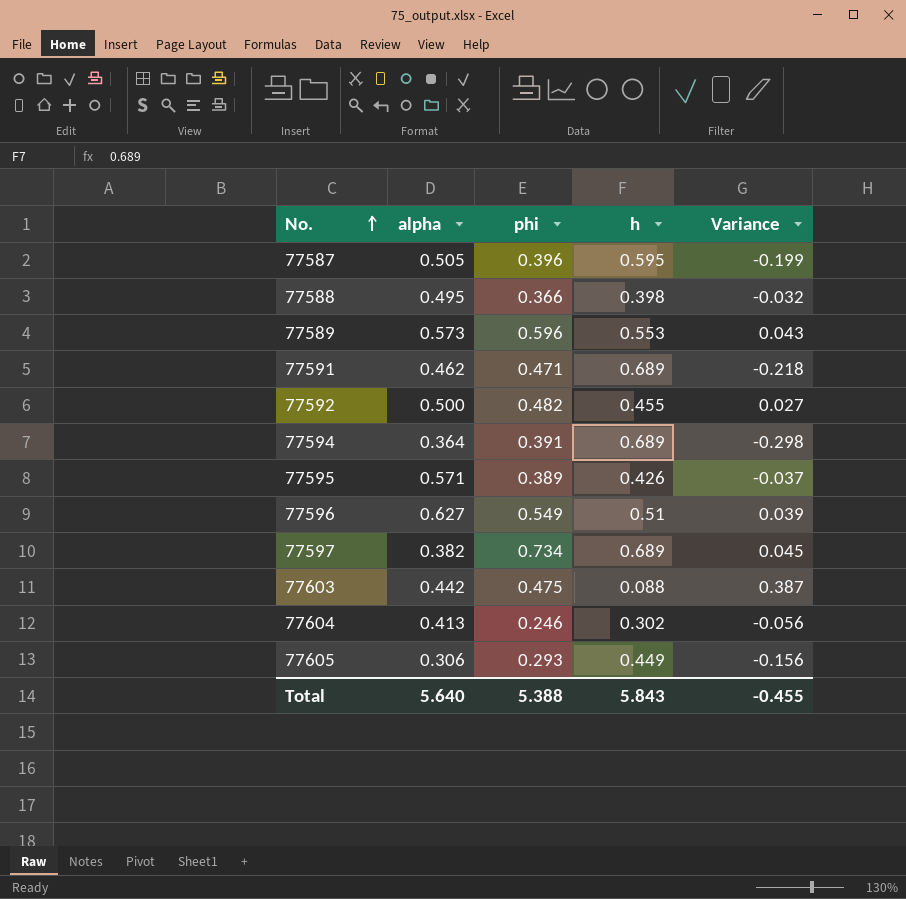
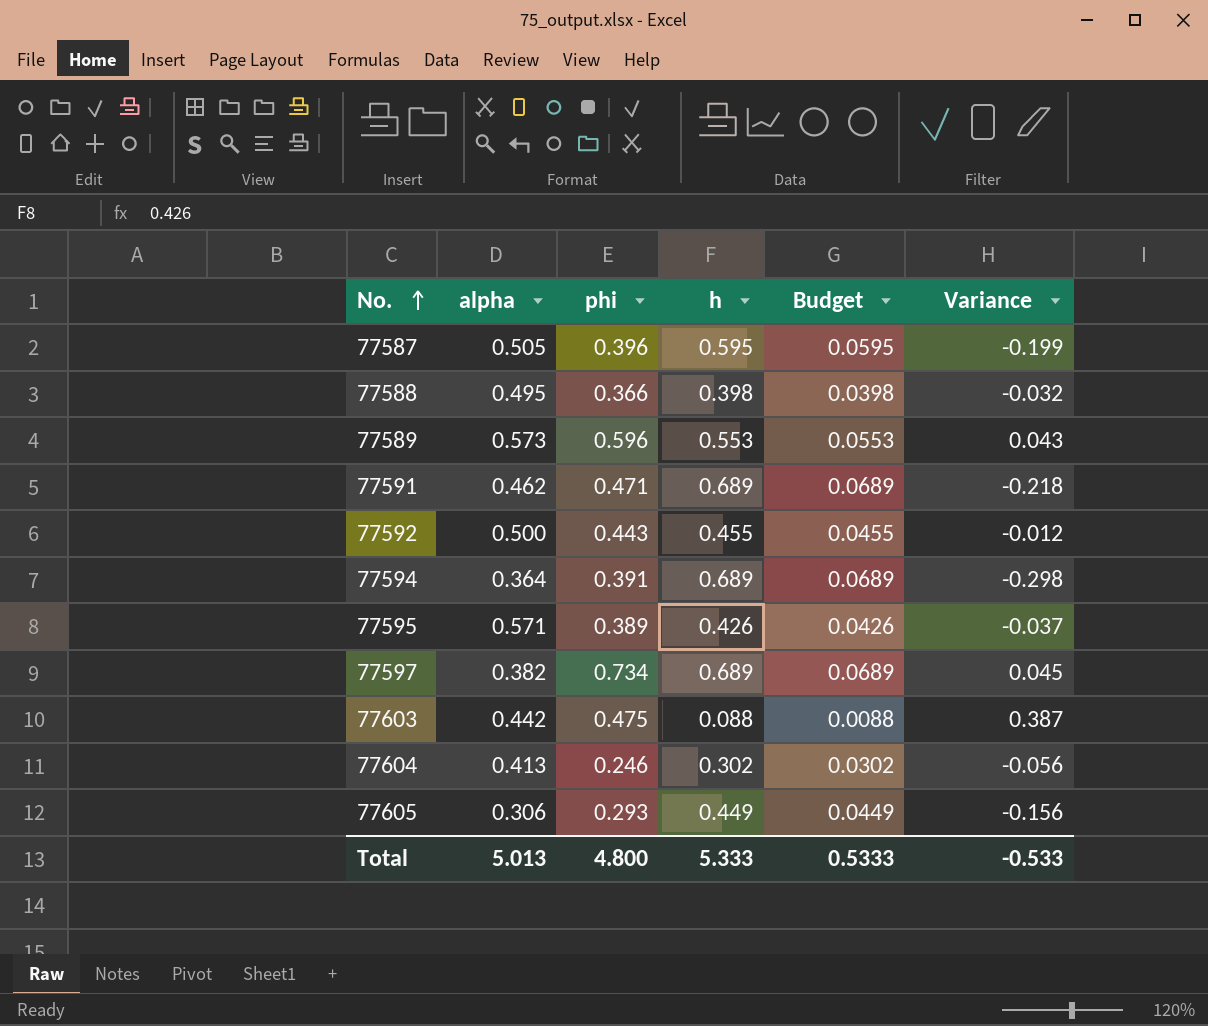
column Budget | formula: none -> [h] * 0.1
row 77596: 0.627 | 0.549 | 0.51 | 0.039 -> none
77592 | phi: 0.482 -> 0.443
77592 | Variance: 0.027 -> -0.012
Total | alpha: 5.640 -> 5.013
Total | phi: 5.388 -> 4.800
Total | h: 5.843 -> 5.333
Total | Variance: -0.455 -> -0.533

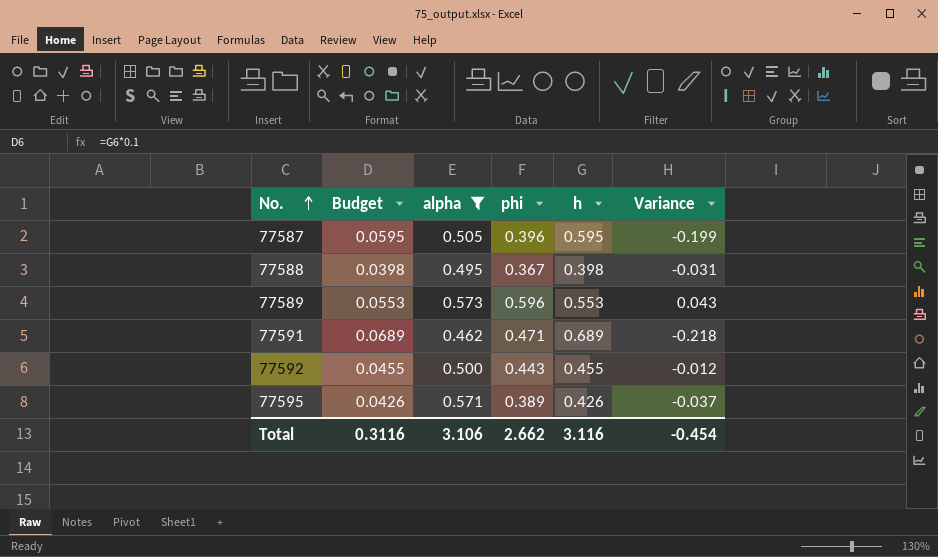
filter: none -> alpha >= 0.462
column Budget | position: 5 -> 2
77588 | phi: 0.366 -> 0.367
77588 | Variance: -0.032 -> -0.031
Total | Budget: 0.5333 -> 0.3116
Total | alpha: 5.013 -> 3.106
Total | phi: 4.800 -> 2.662
Total | h: 5.333 -> 3.116
Total | Variance: -0.533 -> -0.454

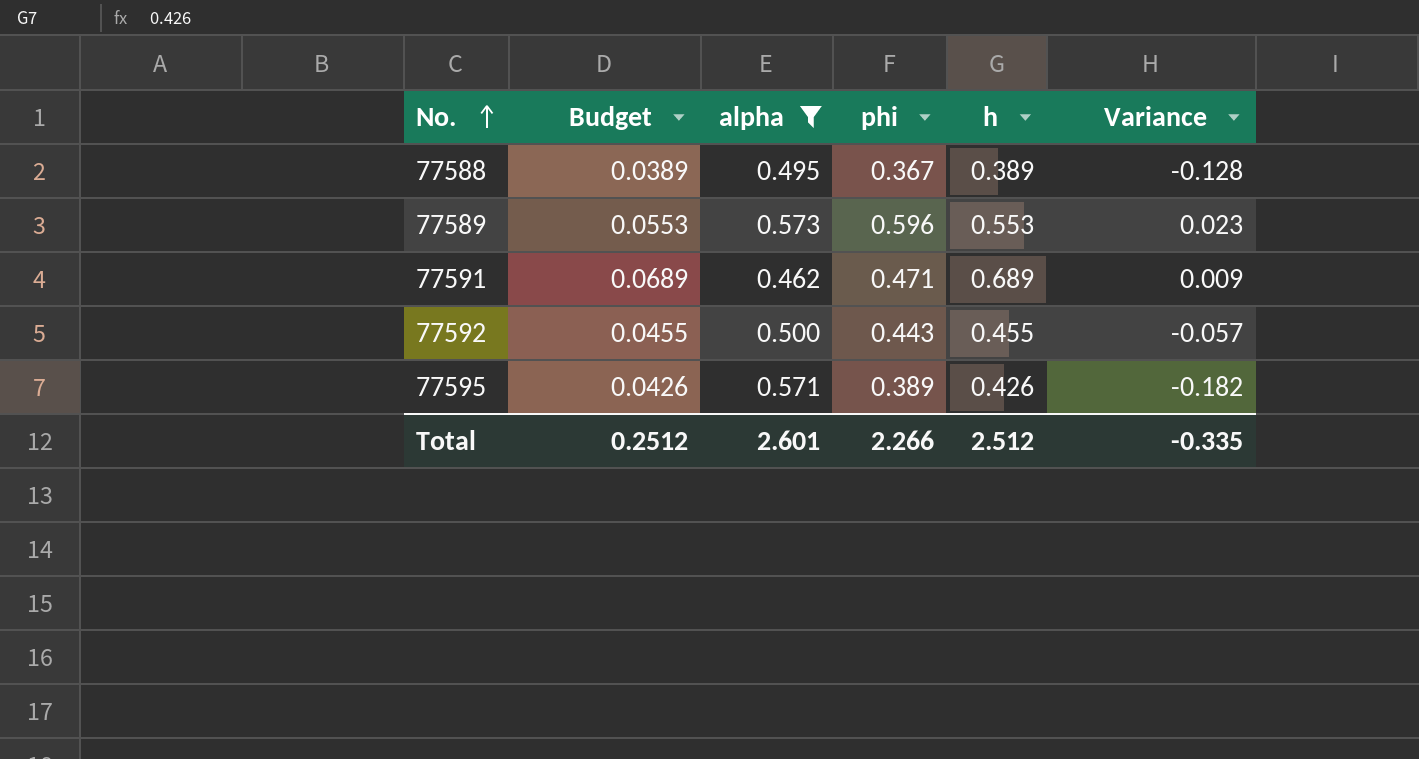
column Variance | formula: [phi] - [h] -> [phi] - [alpha]
row 77587: 0.0595 | 0.505 | 0.396 | 0.595 | -0.199 -> none
77588 | Budget: 0.0398 -> 0.0389
77588 | h: 0.398 -> 0.389
Total | Budget: 0.3116 -> 0.2512
Total | alpha: 3.106 -> 2.601
Total | phi: 2.662 -> 2.266
Total | h: 3.116 -> 2.512
Total | Variance: -0.454 -> -0.335

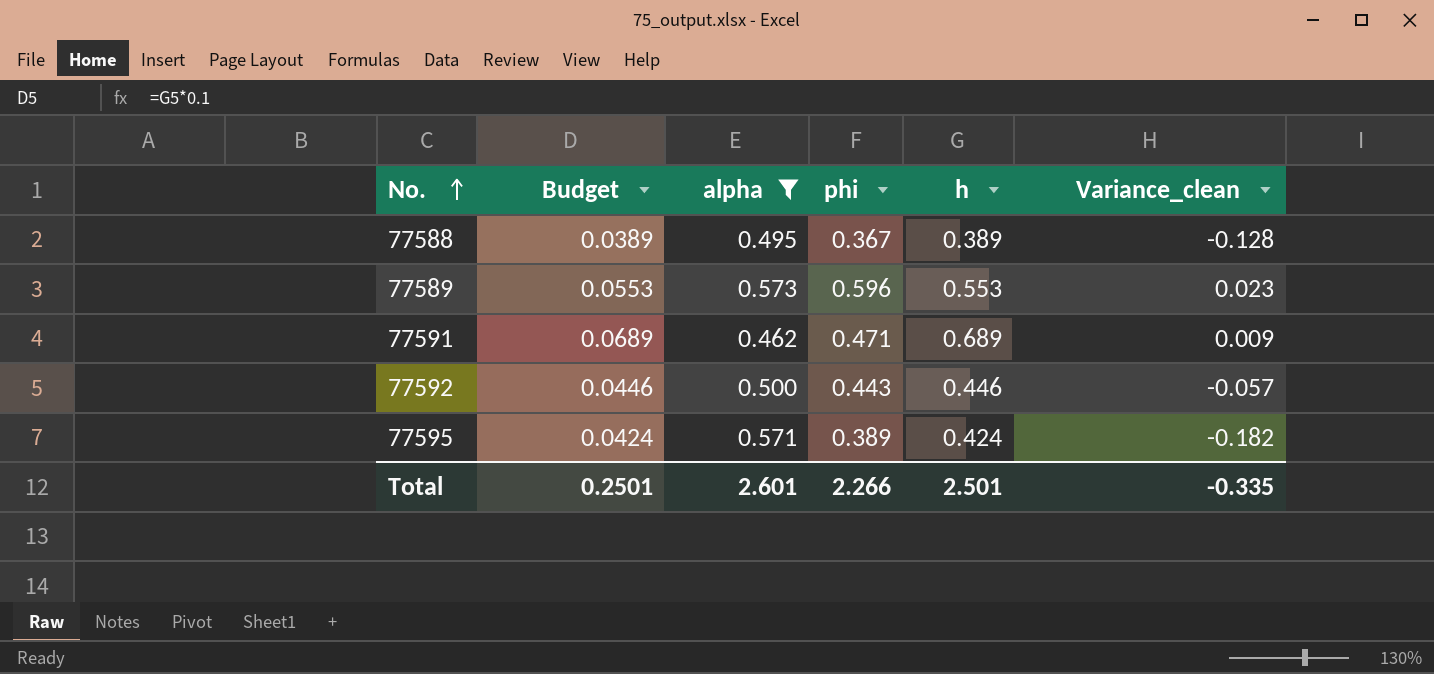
column name: Variance -> Variance_clean
77592 | Budget: 0.0455 -> 0.0446
77592 | h: 0.455 -> 0.446
77595 | Budget: 0.0426 -> 0.0424
77595 | h: 0.426 -> 0.424
Total | Budget: 0.2512 -> 0.2501
Total | h: 2.512 -> 2.501

